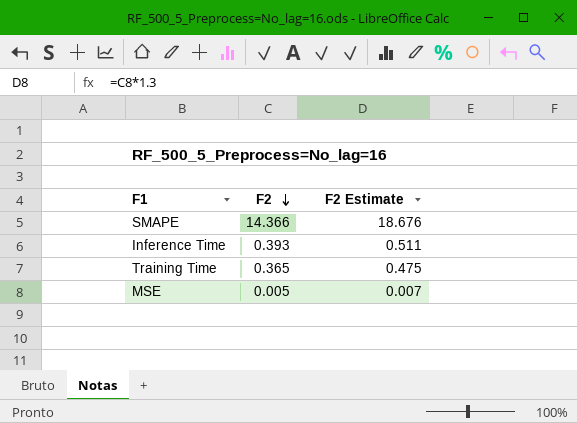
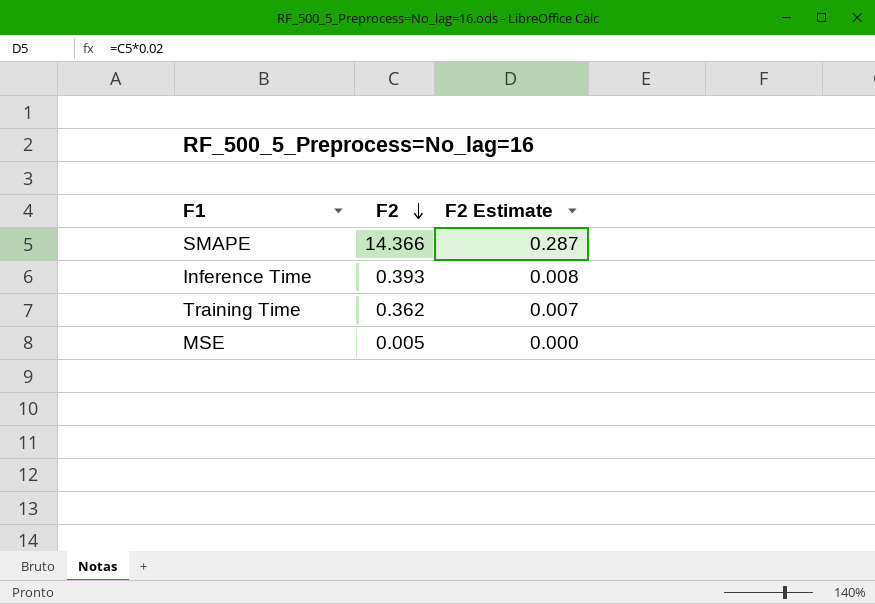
column F2 Estimate | formula: [F2] * 1.3 -> [F2] * 0.02
Training Time | F2: 0.365 -> 0.362

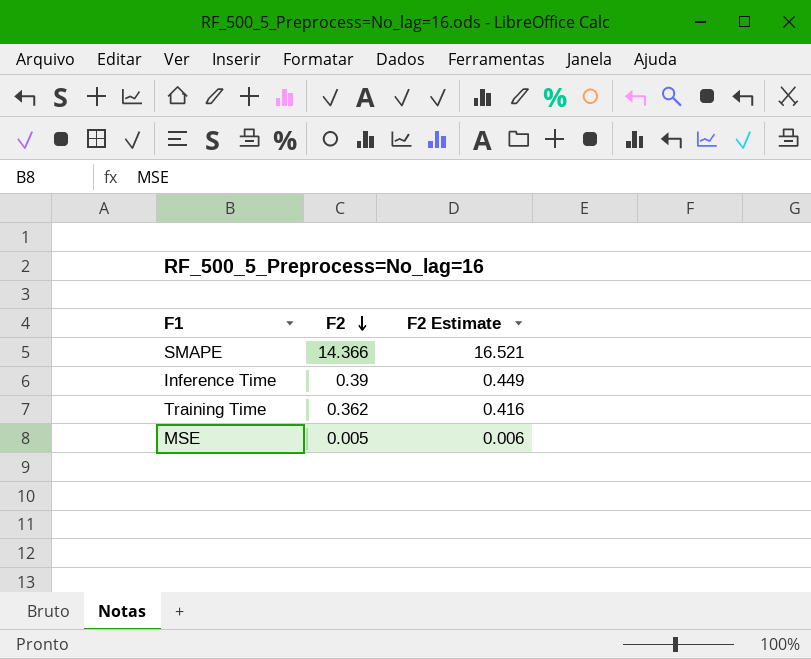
column F2 Estimate | formula: [F2] * 0.02 -> [F2] * 1.15
Inference Time | F2: 0.393 -> 0.39

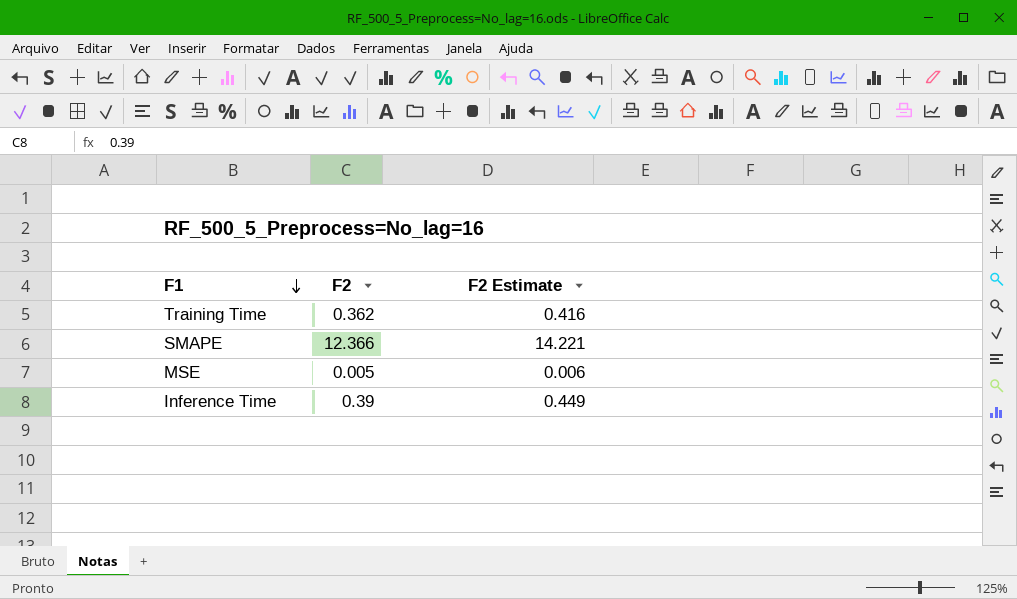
row order: F2 descending -> F1 descending
SMAPE | F2: 14.366 -> 12.366
SMAPE | F2 Estimate: 16.521 -> 14.221

